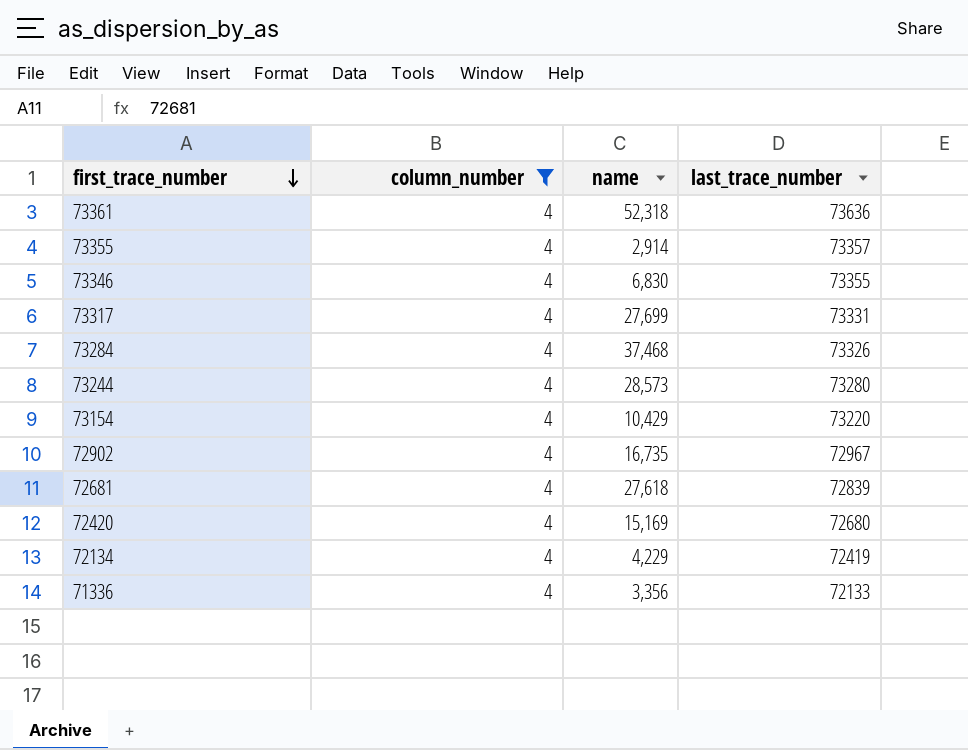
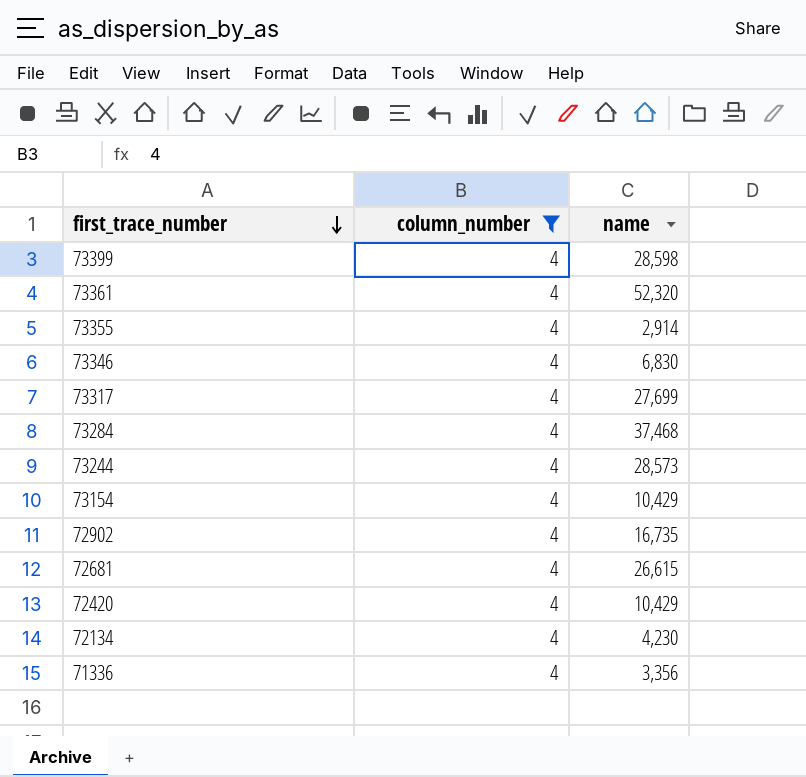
column last_trace_number | position: 4 -> none
row 73399: none -> 4 | 28,598
73361 | name: 52,318 -> 52,320
72681 | name: 27,618 -> 26,615
72420 | name: 15,169 -> 10,429
72134 | name: 4,229 -> 4,230

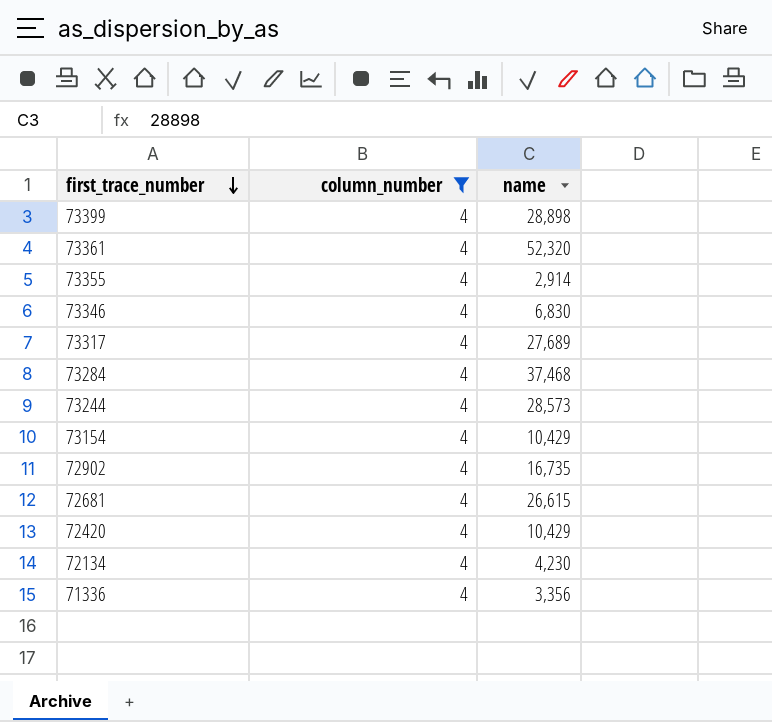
73399 | name: 28,598 -> 28,898
73317 | name: 27,699 -> 27,689

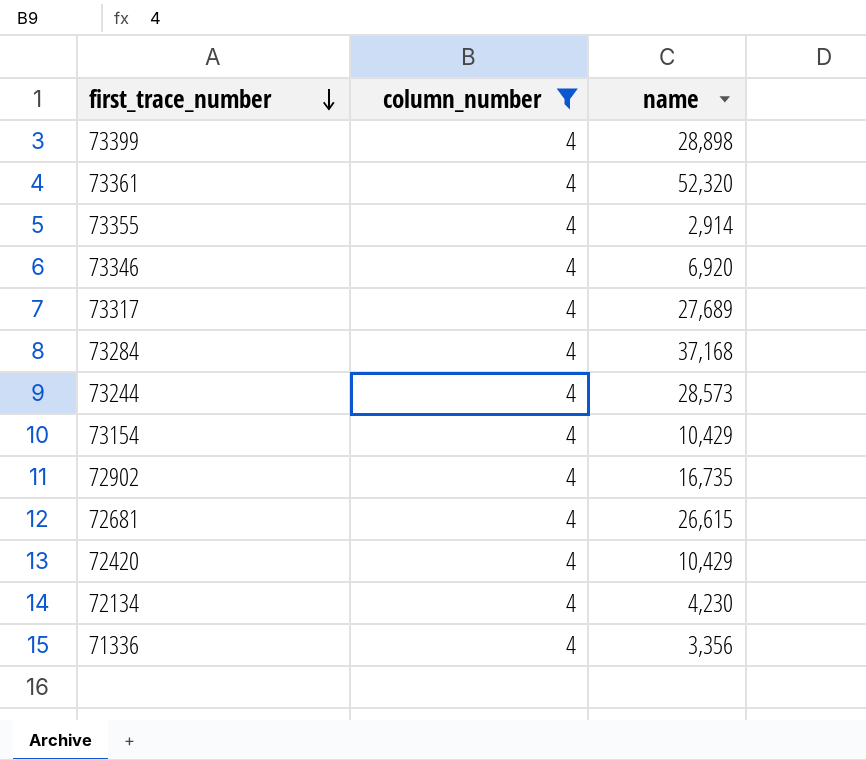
73346 | name: 6,830 -> 6,920
73284 | name: 37,468 -> 37,168

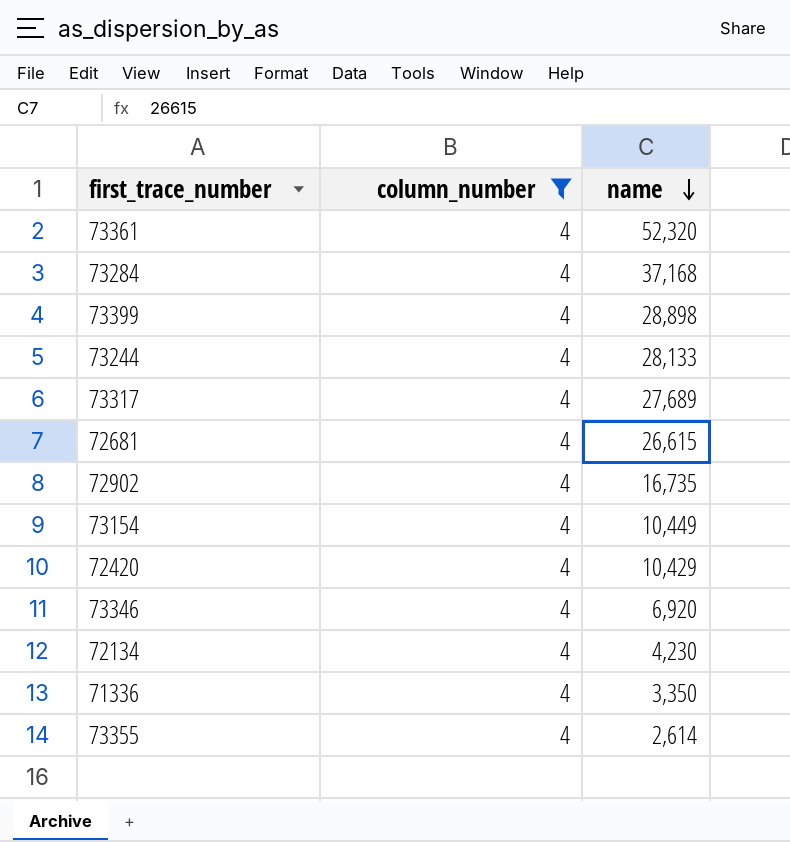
row order: first_trace_number descending -> name descending
73244 | name: 28,573 -> 28,133
73154 | name: 10,429 -> 10,449
71336 | name: 3,356 -> 3,350
73355 | name: 2,914 -> 2,614

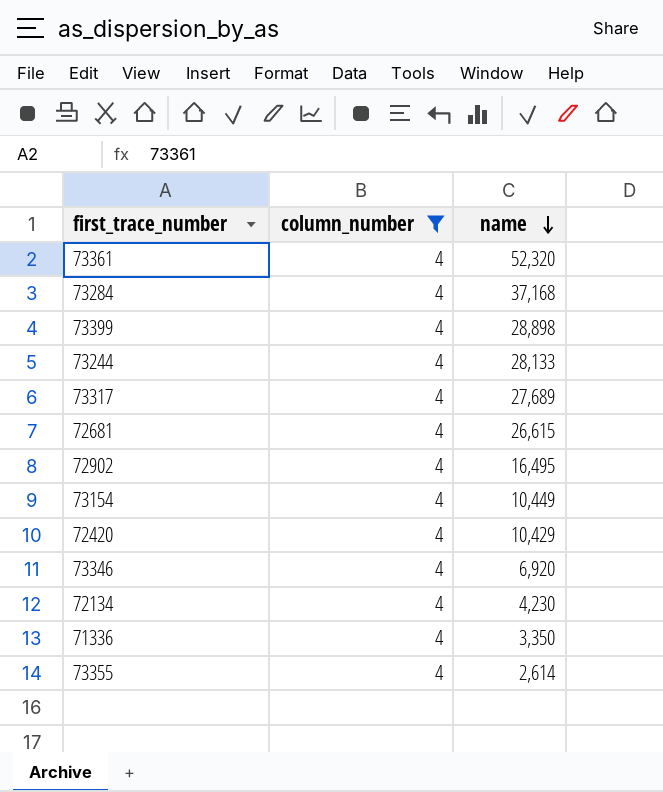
72902 | name: 16,735 -> 16,495

